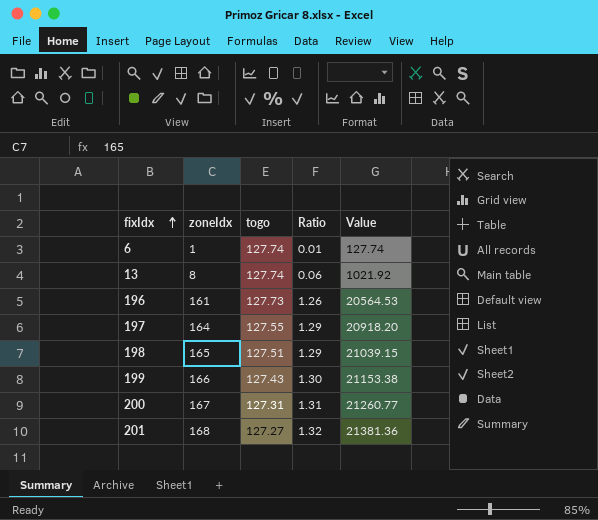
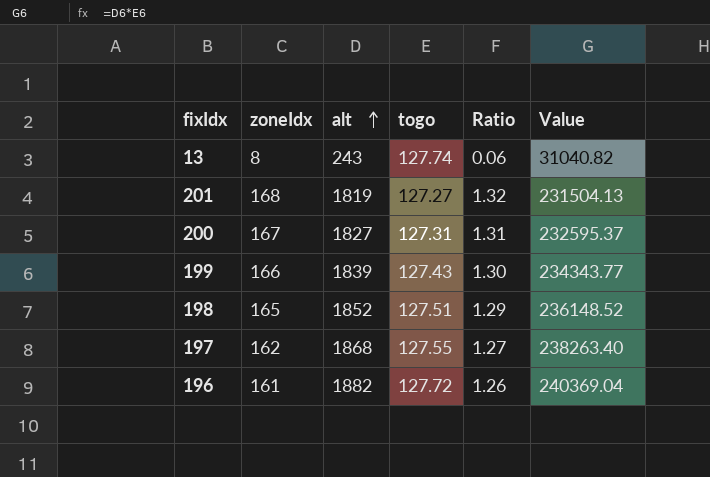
row order: fixIdx ascending -> alt ascending
column alt | position: none -> 3
column Value | formula: [zoneIdx] * [togo] -> [alt] * [togo]
row 6: 1 | 127.74 | 0.01 | 127.74 -> none
197 | zoneIdx: 164 -> 162
197 | Ratio: 1.29 -> 1.27
196 | togo: 127.73 -> 127.72

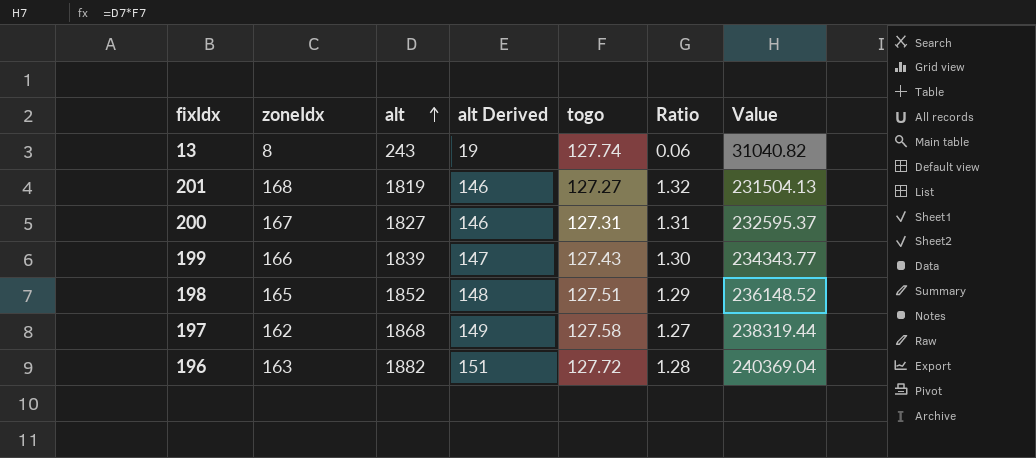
column alt Derived | formula: none -> [alt] * 0.08
197 | togo: 127.55 -> 127.58
197 | Value: 238263.40 -> 238319.44
196 | zoneIdx: 161 -> 163
196 | Ratio: 1.26 -> 1.28

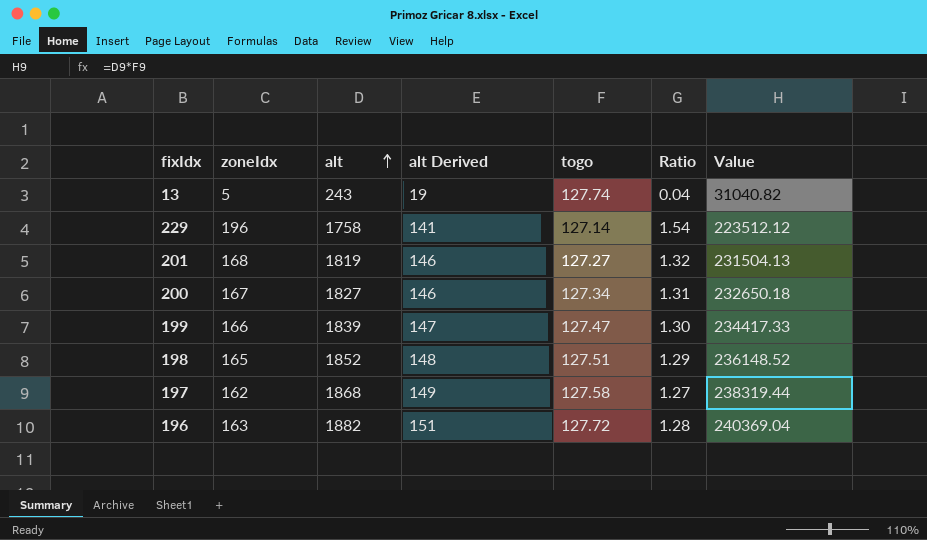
13 | zoneIdx: 8 -> 5
13 | Ratio: 0.06 -> 0.04
row 229: none -> 196 | 1758 | 141 | 127.14 | 1.54 | 223512.12
200 | togo: 127.31 -> 127.34
200 | Value: 232595.37 -> 232650.18
199 | togo: 127.43 -> 127.47
199 | Value: 234343.77 -> 234417.33

